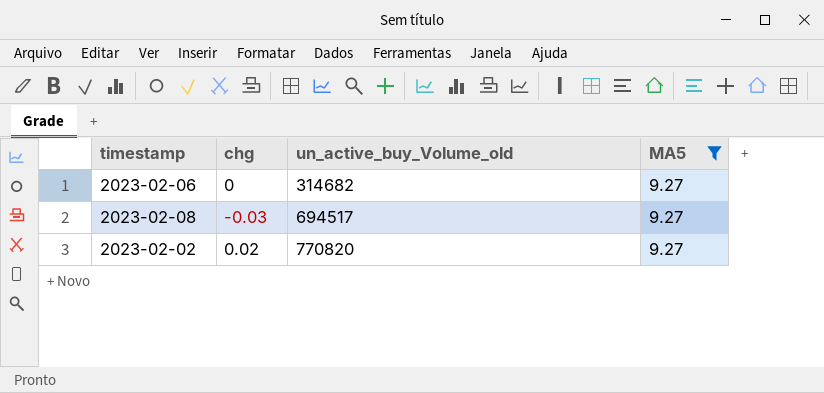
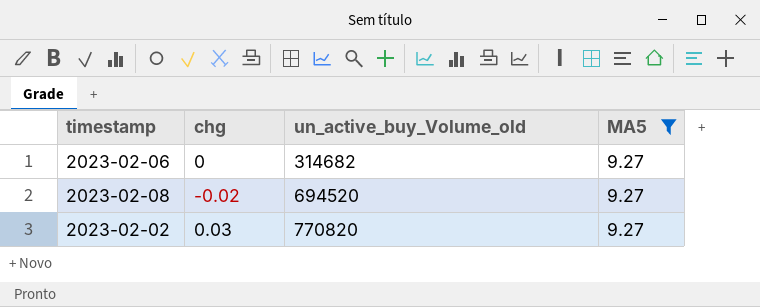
2023-02-08 | chg: -0.03 -> -0.02
2023-02-08 | un_active_buy_Volume_old: 694517 -> 694520
2023-02-02 | chg: 0.02 -> 0.03

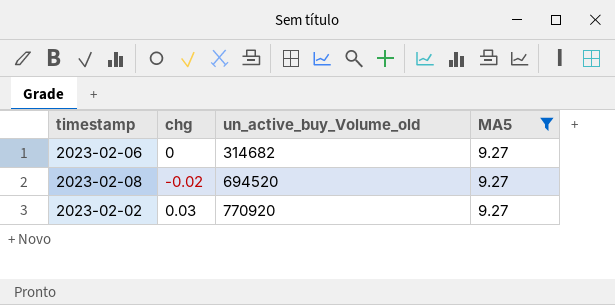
2023-02-02 | un_active_buy_Volume_old: 770820 -> 770920

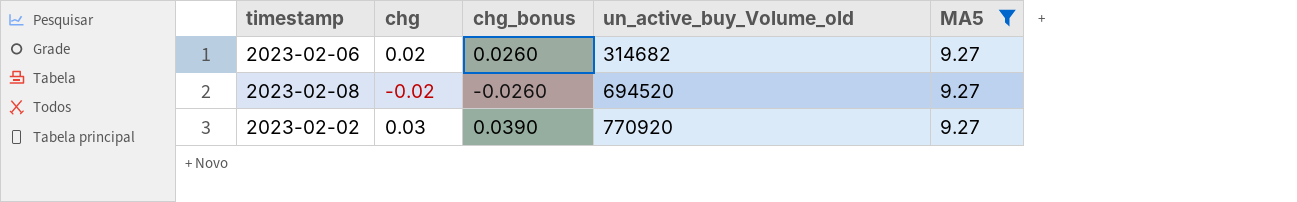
column chg_bonus | formula: none -> [chg] * 1.3
2023-02-06 | chg: 0 -> 0.02

